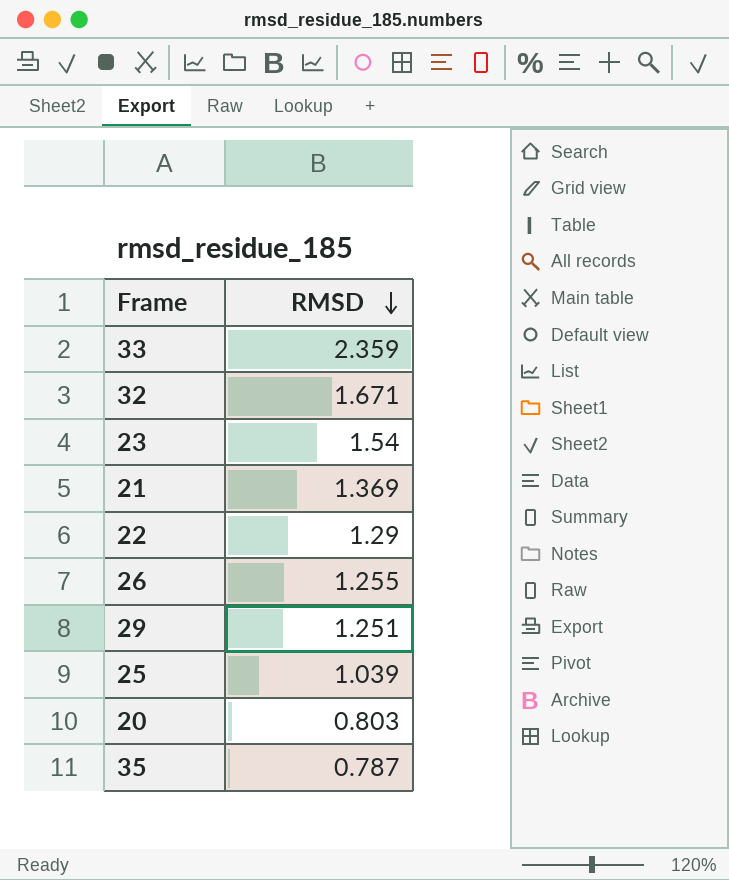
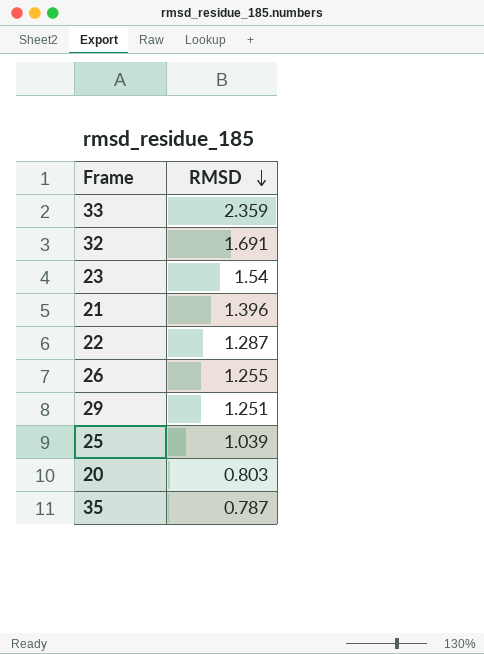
32 | RMSD: 1.671 -> 1.691
21 | RMSD: 1.369 -> 1.396
22 | RMSD: 1.29 -> 1.287

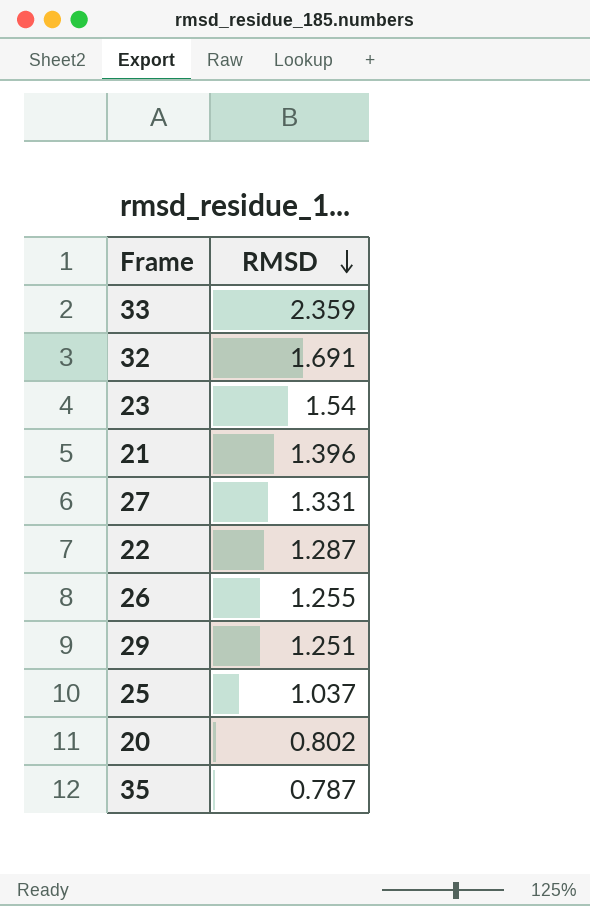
row 27: none -> 1.331
25 | RMSD: 1.039 -> 1.037
20 | RMSD: 0.803 -> 0.802

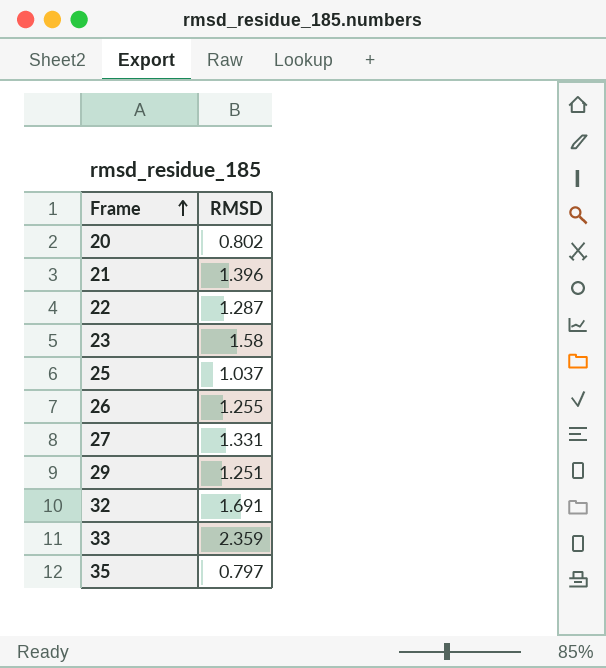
row order: RMSD descending -> Frame ascending
23 | RMSD: 1.54 -> 1.58
35 | RMSD: 0.787 -> 0.797

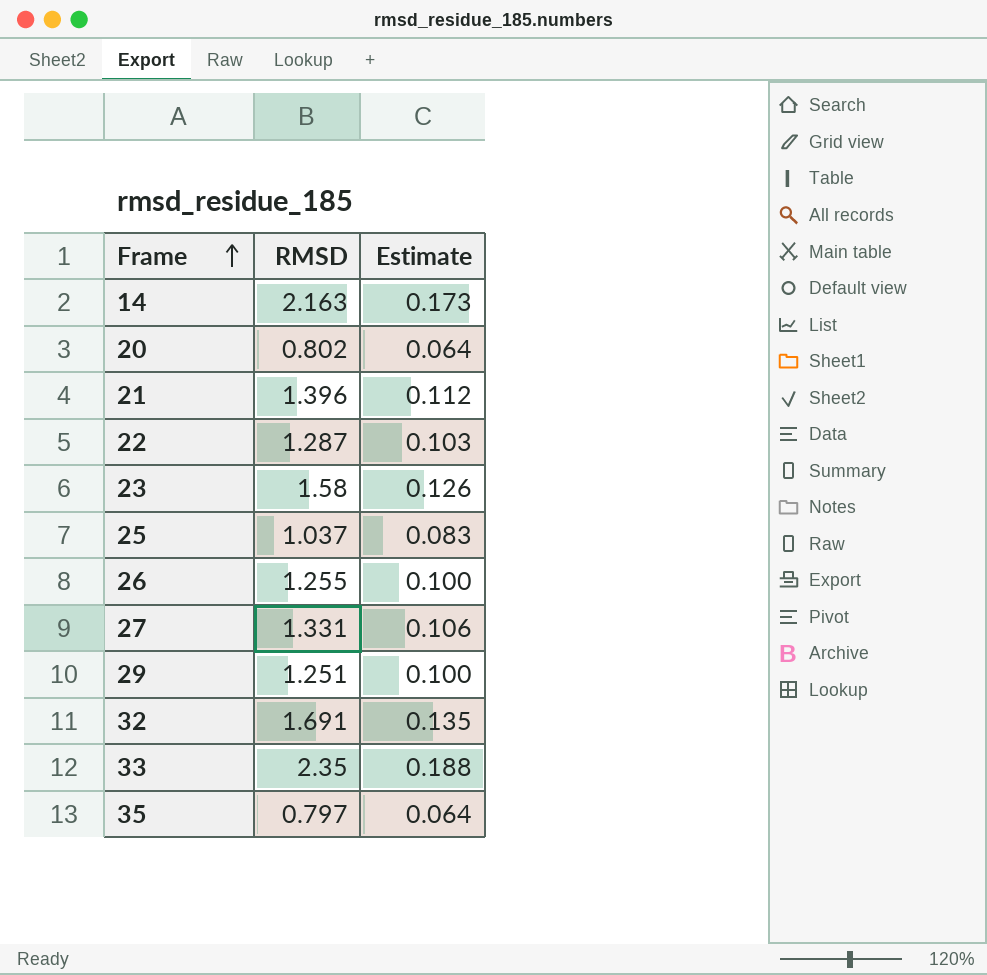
column Estimate | formula: none -> [RMSD] * 0.08
row 14: none -> 2.163 | 0.173
33 | RMSD: 2.359 -> 2.35

